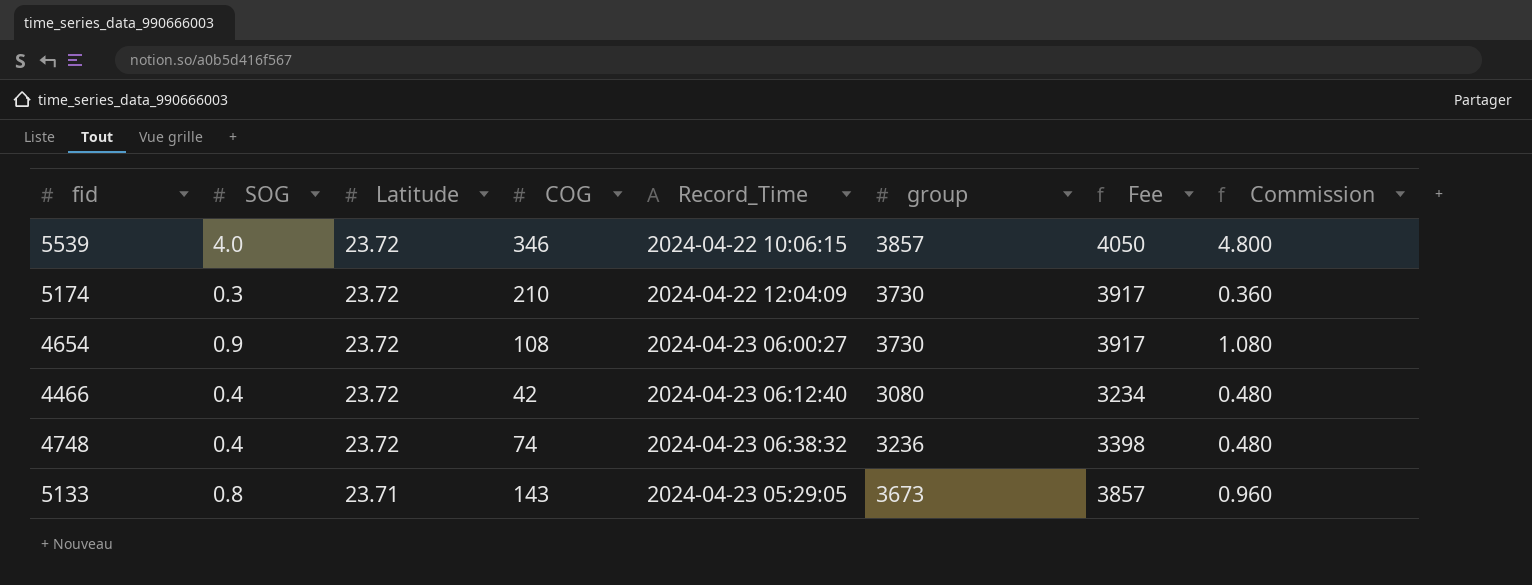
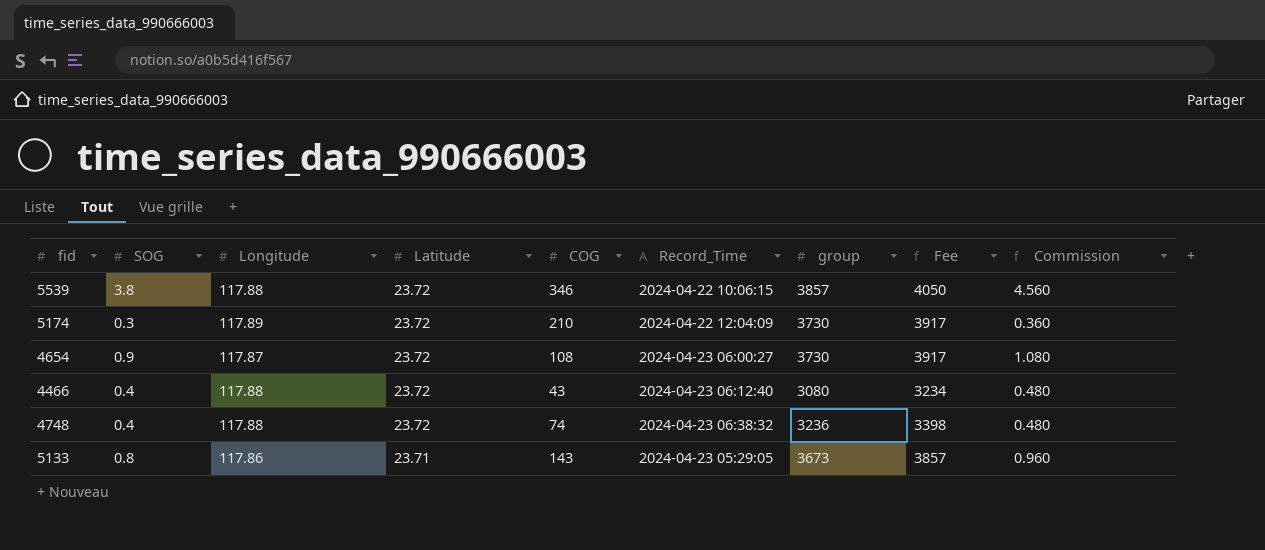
column Longitude | position: none -> 3
5539 | SOG: 4.0 -> 3.8
5539 | Commission: 4.800 -> 4.560
4466 | COG: 42 -> 43

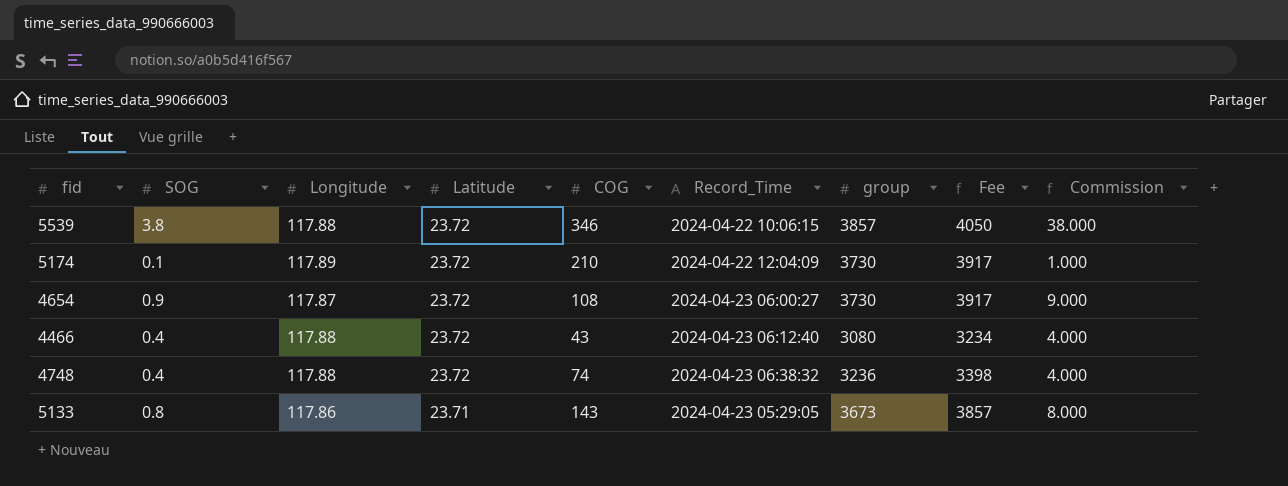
column Commission | formula: [SOG] * 1.2 -> [SOG] * 10
5174 | SOG: 0.3 -> 0.1

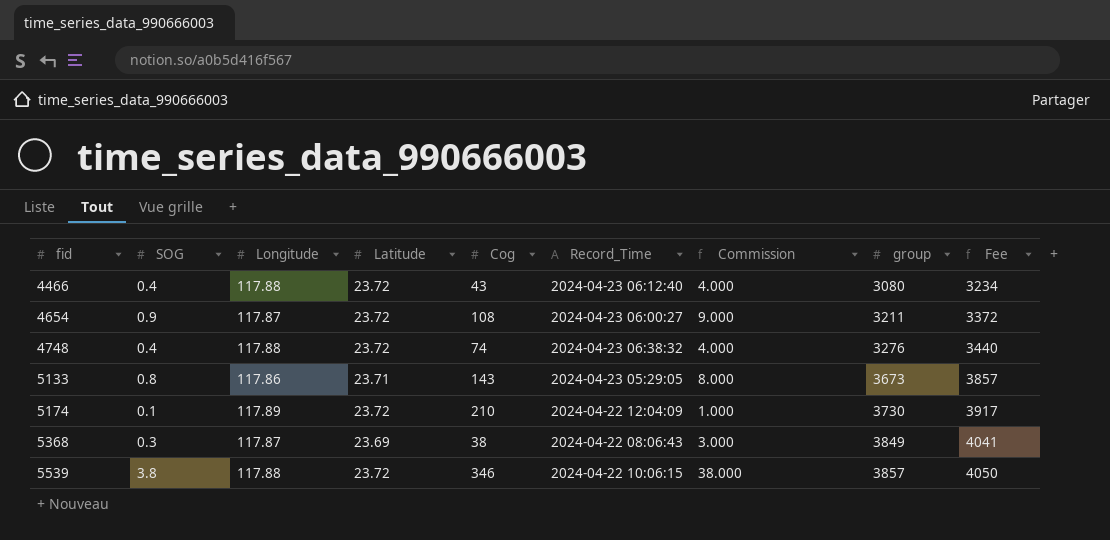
row order: Latitude descending -> fid ascending
column name: COG -> Cog
column Commission | position: 9 -> 7
4654 | group: 3730 -> 3211
4654 | Fee: 3917 -> 3372
4748 | group: 3236 -> 3276
4748 | Fee: 3398 -> 3440
row 5368: none -> 0.3 | 117.87 | 23.69 | 38 | 2024-04-22 08:06:43 | 3.000 | 3849 | 4041

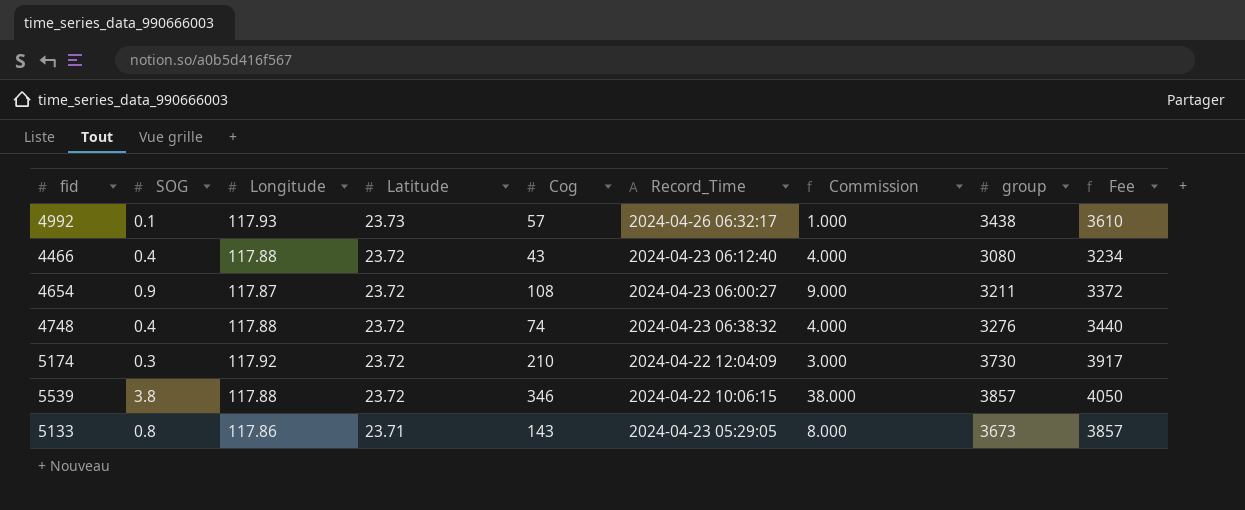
row order: fid ascending -> Latitude descending
row 5368: 0.3 | 117.87 | 23.69 | 38 | 2024-04-22 08:06:43 | 3.000 | 3849 | 4041 -> none
row 4992: none -> 0.1 | 117.93 | 23.73 | 57 | 2024-04-26 06:32:17 | 1.000 | 3438 | 3610
5174 | SOG: 0.1 -> 0.3
5174 | Longitude: 117.89 -> 117.92
5174 | Commission: 1.000 -> 3.000

